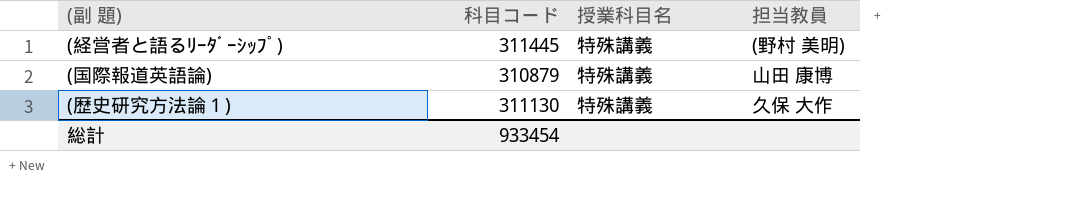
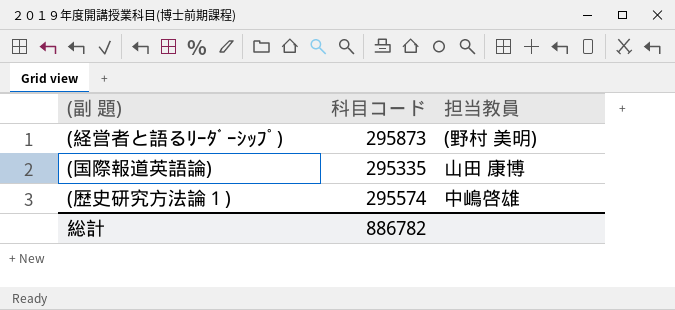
column 授業科目名 | position: 3 -> none
(経営者と語るﾘｰﾀﾞｰｼｯﾌﾟ) | 科目コード: 311445 -> 295873
(国際報道英語論) | 科目コード: 310879 -> 295335
(歴史研究方法論１) | 科目コード: 311130 -> 295574
(歴史研究方法論１) | 担当教員: 久保 大作 -> 中嶋啓雄
総計 | 科目コード: 933454 -> 886782

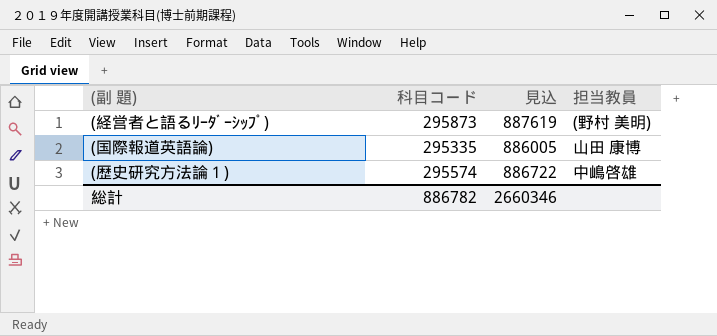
column 見込 | formula: none -> [科目コード] * 3

